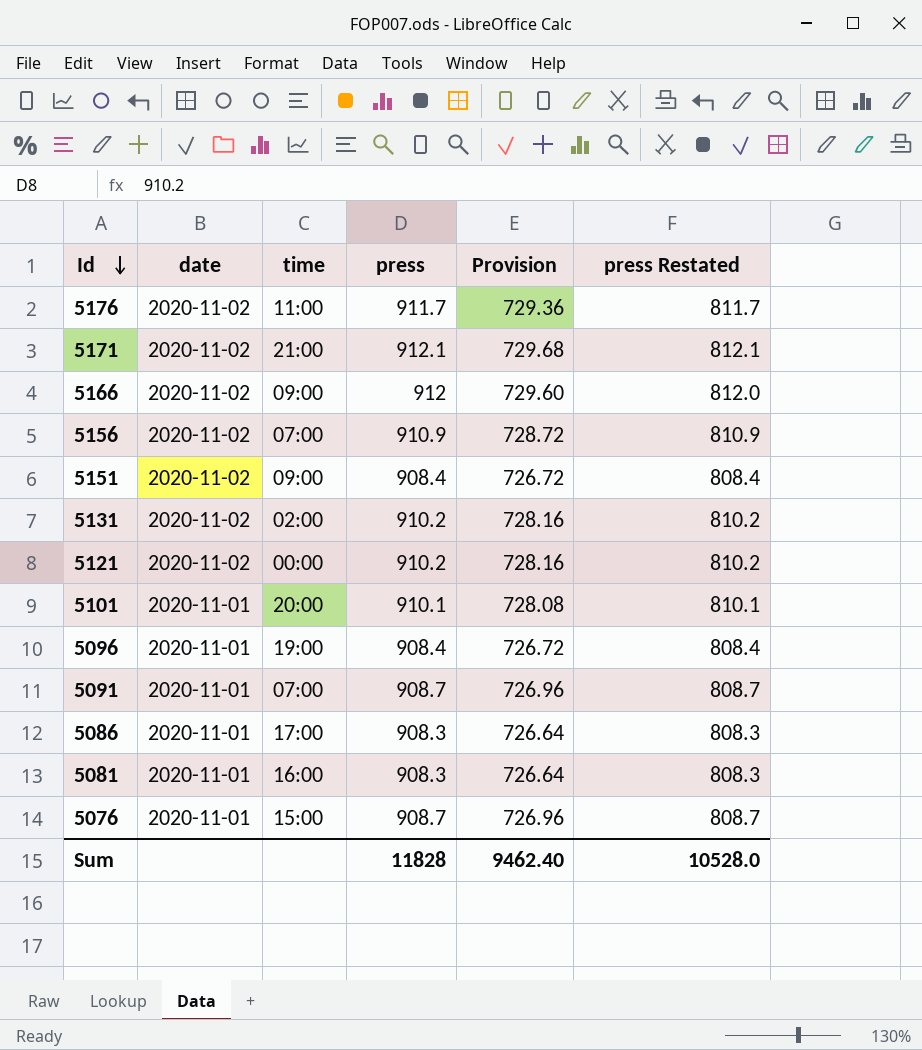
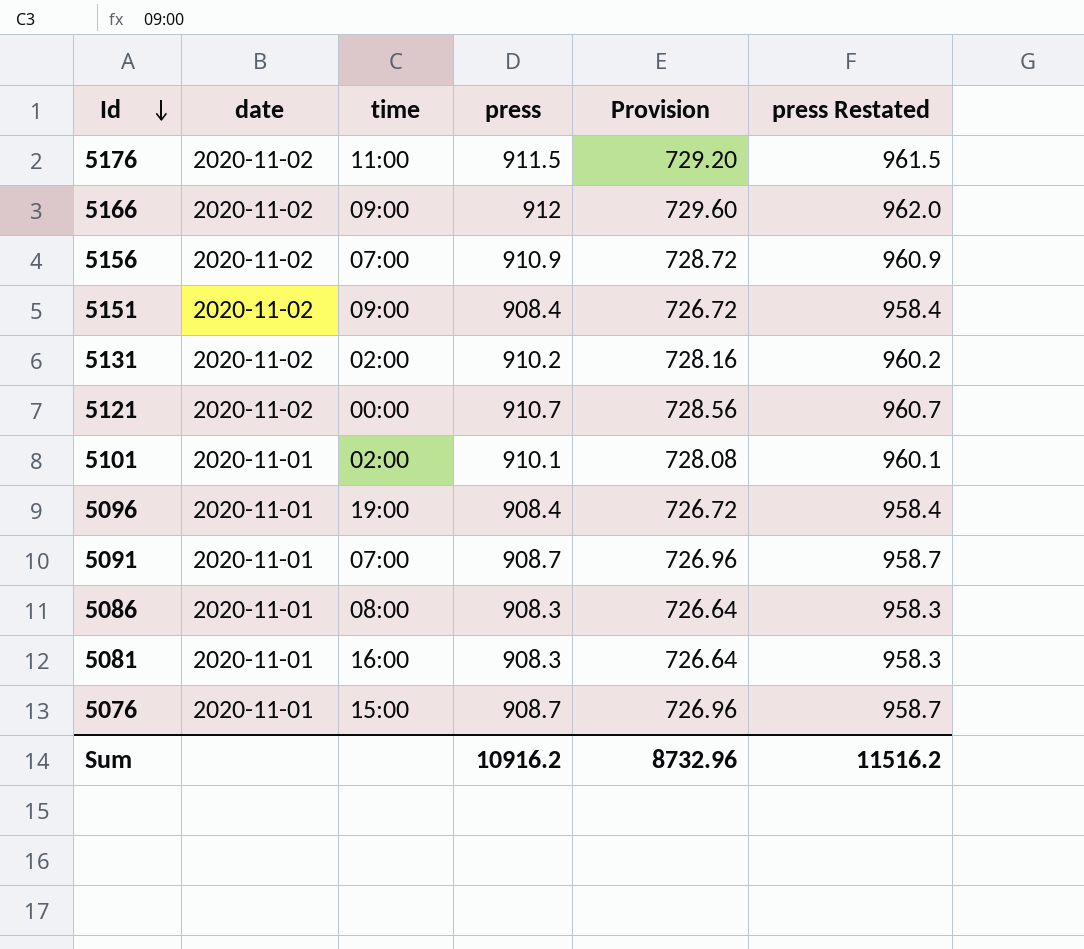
column press Restated | formula: [press] - 100 -> [press] + 50
row 5171: 2020-11-02 | 21:00 | 912.1 | 729.68 | 812.1 -> none
5176 | press: 911.7 -> 911.5
5176 | Provision: 729.36 -> 729.20
5121 | press: 910.2 -> 910.7
5121 | Provision: 728.16 -> 728.56
5101 | time: 20:00 -> 02:00
5086 | time: 17:00 -> 08:00
Sum | press: 11828 -> 10916.2
Sum | Provision: 9462.40 -> 8732.96
Sum | press Restated: 10528.0 -> 11516.2

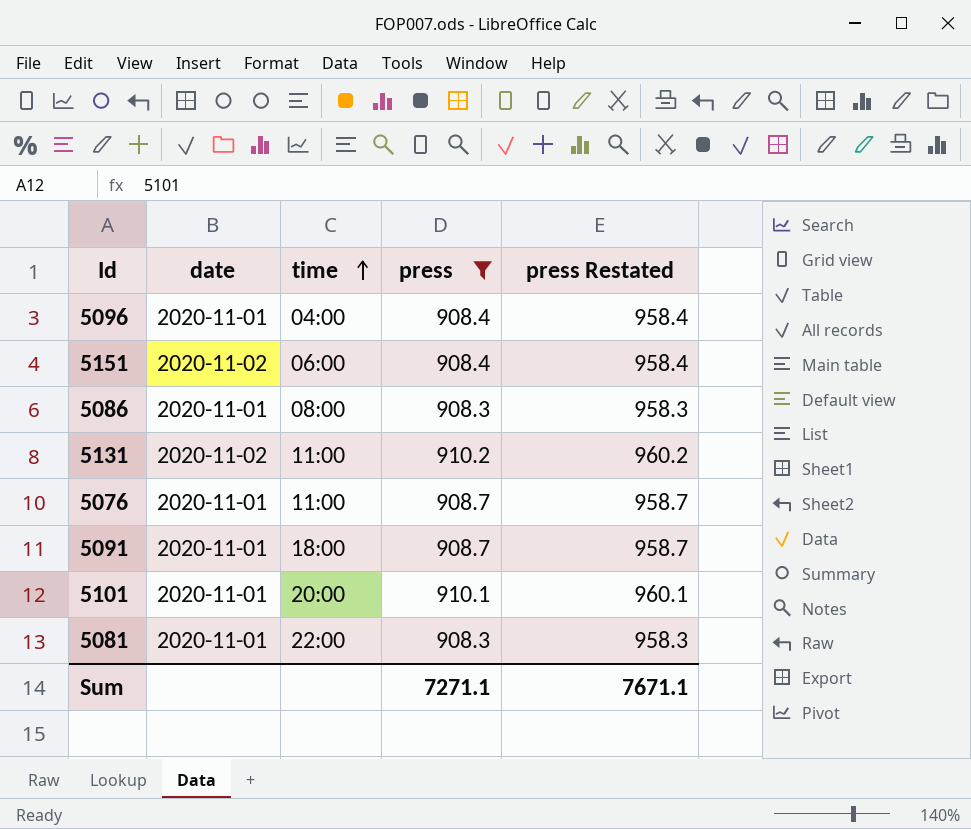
filter: none -> press <= 910.2
row order: Id descending -> time ascending
column Provision | formula: [press] * 0.8 -> none
5096 | time: 19:00 -> 04:00
5151 | time: 09:00 -> 06:00
5131 | time: 02:00 -> 11:00
5076 | time: 15:00 -> 11:00
5091 | time: 07:00 -> 18:00
5101 | time: 02:00 -> 20:00
5081 | time: 16:00 -> 22:00
Sum | press: 10916.2 -> 7271.1
Sum | press Restated: 11516.2 -> 7671.1

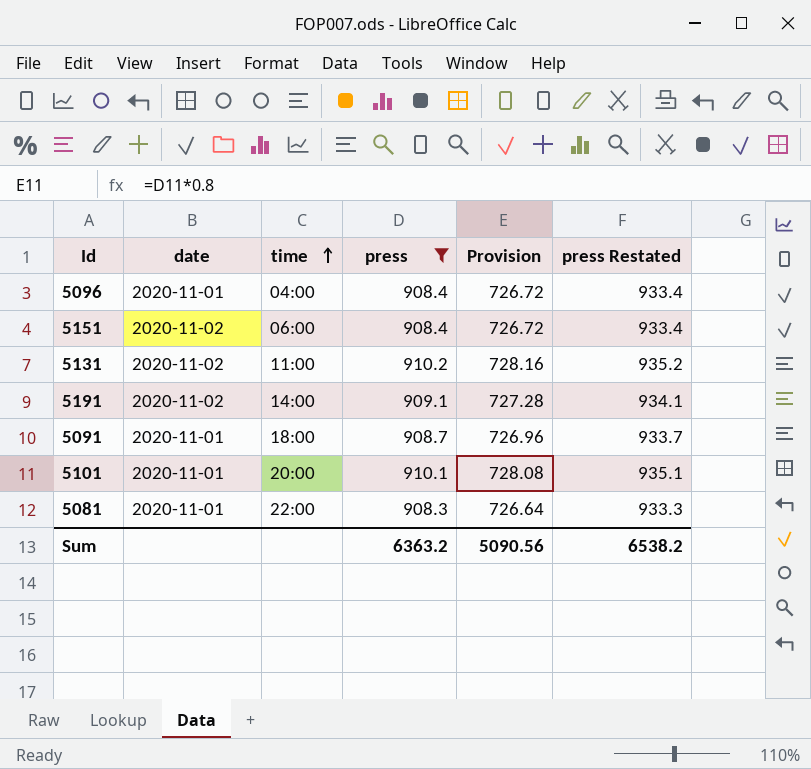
column Provision | formula: none -> [press] * 0.8
column press Restated | formula: [press] + 50 -> [press] + 25
row 5086: 2020-11-01 | 08:00 | 908.3 | 958.3 -> none
row 5076: 2020-11-01 | 11:00 | 908.7 | 958.7 -> none
row 5191: none -> 2020-11-02 | 14:00 | 909.1 | 727.28 | 934.1
Sum | press: 7271.1 -> 6363.2
Sum | press Restated: 7671.1 -> 6538.2

